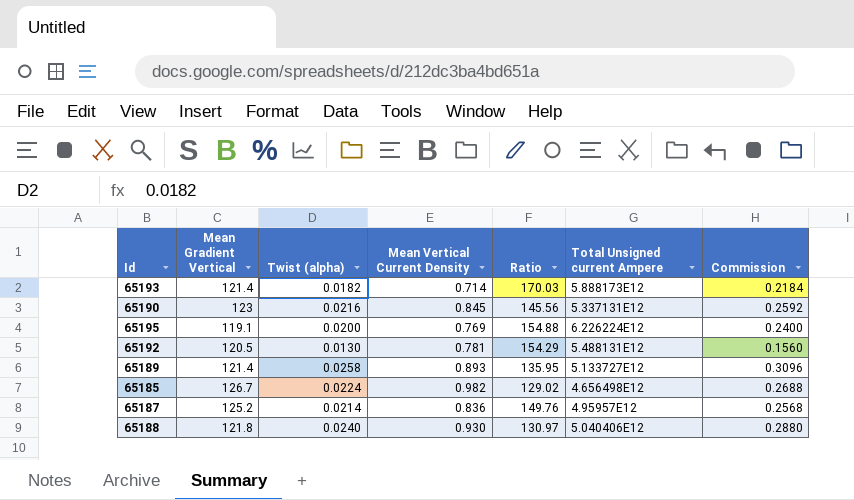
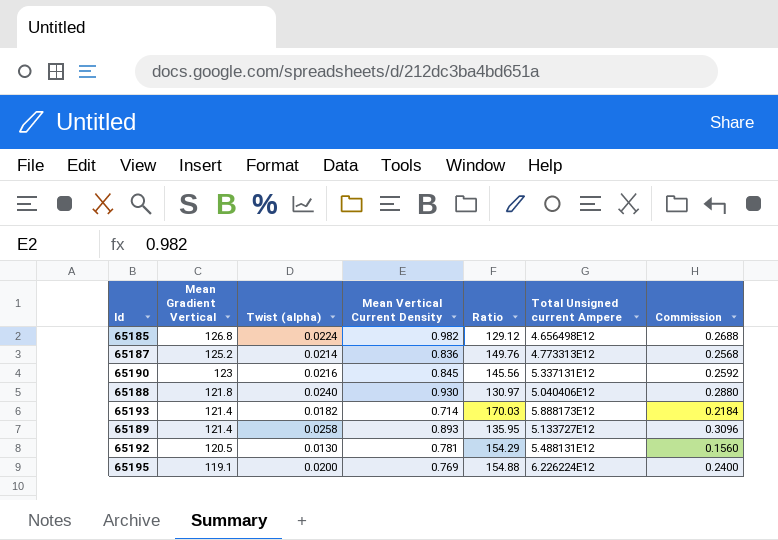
row order: none -> Mean Gradient Vertical descending
65185 | Mean Gradient Vertical: 126.7 -> 126.8
65185 | Ratio: 129.02 -> 129.12
65187 | Total Unsigned current Ampere: 4.95957E12 -> 4.773313E12

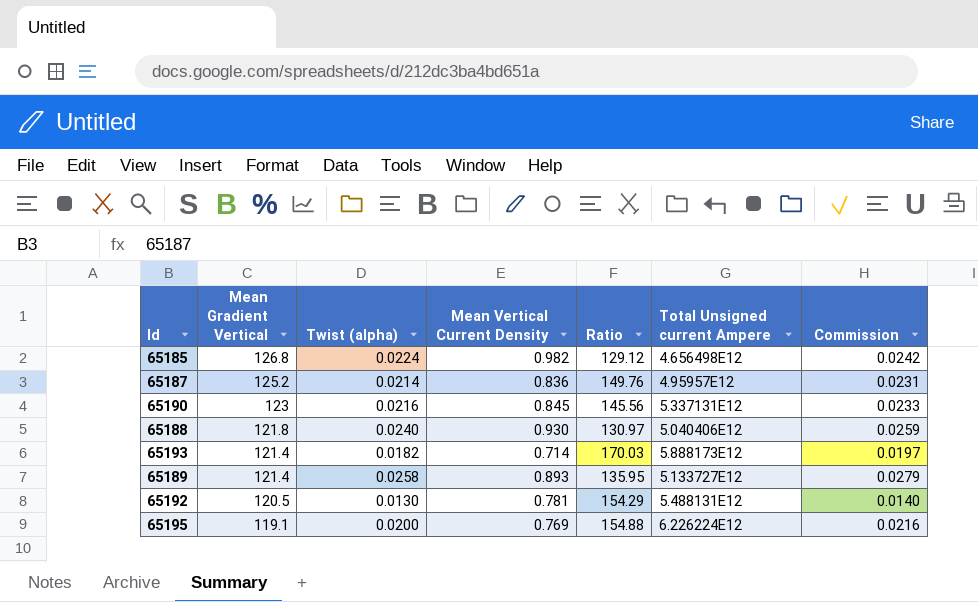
column Commission | formula: [Twist (alpha)] * 12 -> [Twist (alpha)] * 1.08
65187 | Total Unsigned current Ampere: 4.773313E12 -> 4.95957E12

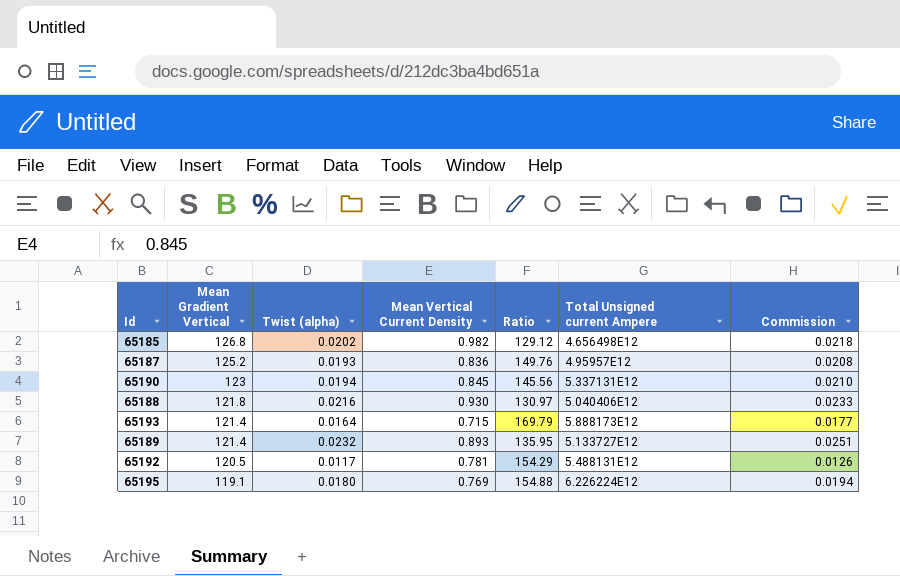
65185 | Twist (alpha): 0.0224 -> 0.0202
65185 | Commission: 0.0242 -> 0.0218
65187 | Twist (alpha): 0.0214 -> 0.0193
65187 | Commission: 0.0231 -> 0.0208
65190 | Twist (alpha): 0.0216 -> 0.0194
65190 | Commission: 0.0233 -> 0.0210
65188 | Twist (alpha): 0.0240 -> 0.0216
65188 | Commission: 0.0259 -> 0.0233
65193 | Twist (alpha): 0.0182 -> 0.0164
65193 | Mean Vertical Current Density: 0.714 -> 0.715
65193 | Ratio: 170.03 -> 169.79
65193 | Commission: 0.0197 -> 0.0177
65189 | Twist (alpha): 0.0258 -> 0.0232
65189 | Commission: 0.0279 -> 0.0251
65192 | Twist (alpha): 0.0130 -> 0.0117
65192 | Commission: 0.0140 -> 0.0126
65195 | Twist (alpha): 0.0200 -> 0.0180
65195 | Commission: 0.0216 -> 0.0194

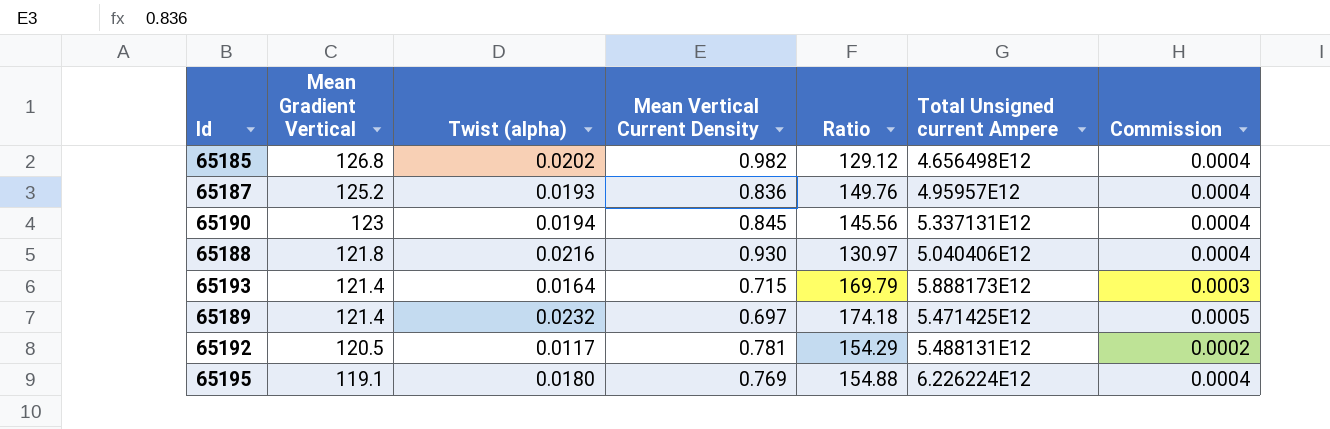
column Commission | formula: [Twist (alpha)] * 1.08 -> [Twist (alpha)] * 0.02
65189 | Mean Vertical Current Density: 0.893 -> 0.697
65189 | Ratio: 135.95 -> 174.18
65189 | Total Unsigned current Ampere: 5.133727E12 -> 5.471425E12

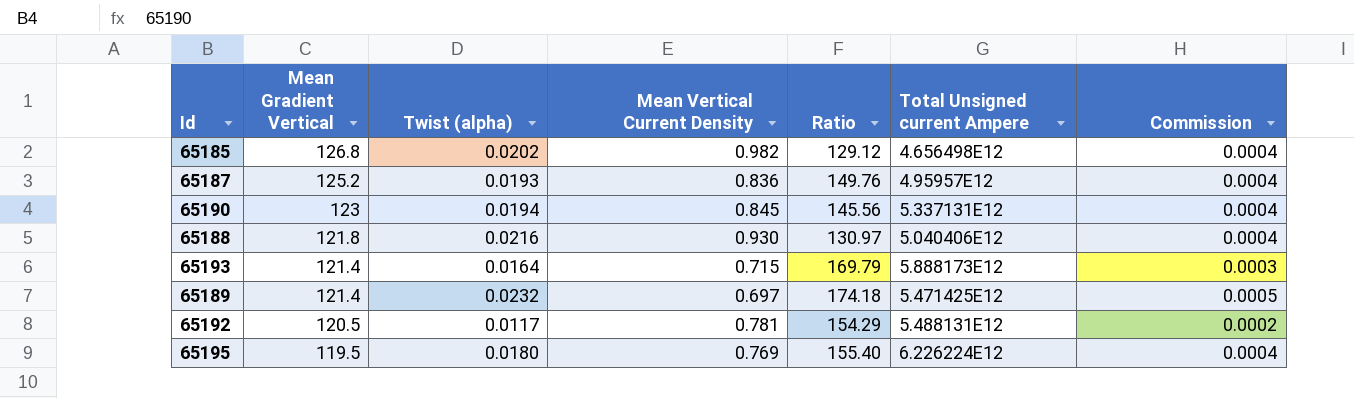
65195 | Mean Gradient Vertical: 119.1 -> 119.5
65195 | Ratio: 154.88 -> 155.40

